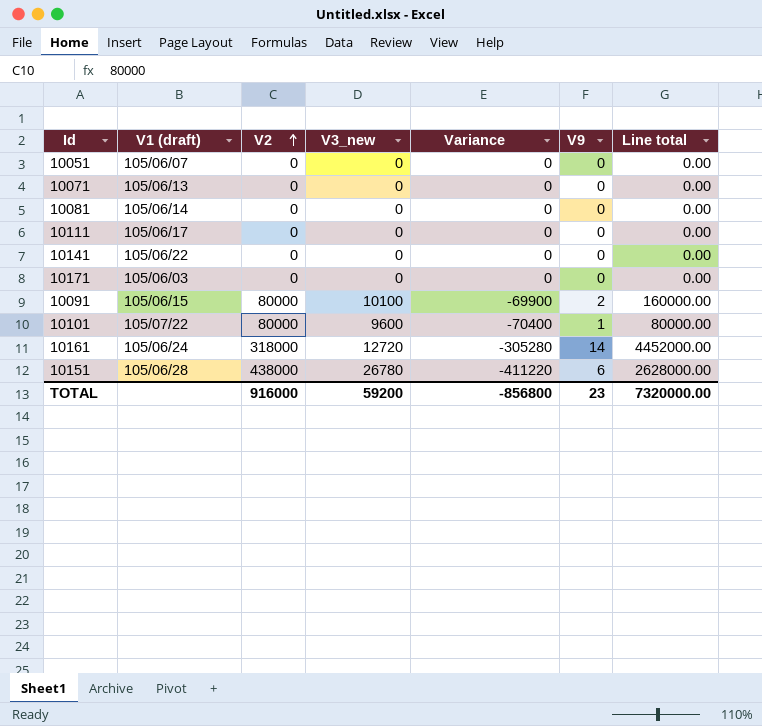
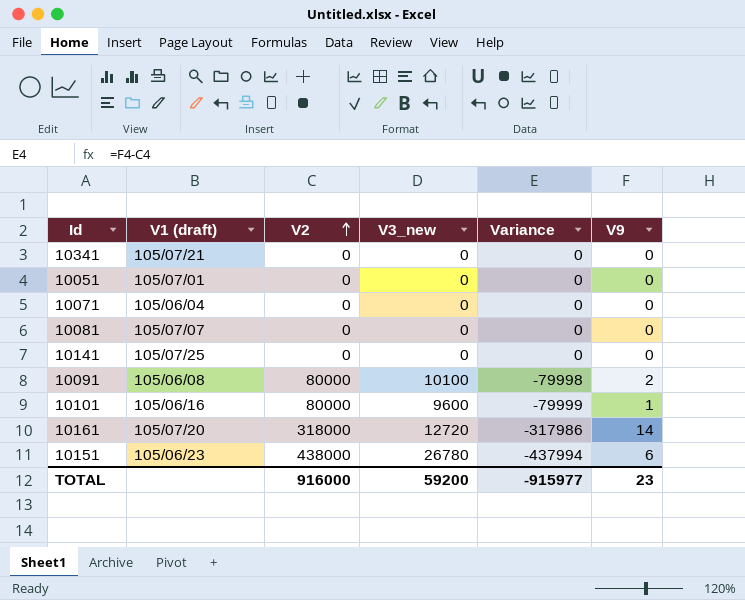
column Line total | formula: [V2] * [V9] -> none
column Variance | formula: [V3_new] - [V2] -> [V9] - [V2]
row 10111: 105/06/17 | 0 | 0 | 0 | 0 | 0.00 -> none
row 10171: 105/06/03 | 0 | 0 | 0 | 0 | 0.00 -> none
row 10341: none -> 105/07/21 | 0 | 0 | 0 | 0
10051 | V1 (draft): 105/06/07 -> 105/07/01
10071 | V1 (draft): 105/06/13 -> 105/06/04
10081 | V1 (draft): 105/06/14 -> 105/07/07
10141 | V1 (draft): 105/06/22 -> 105/07/25
10091 | V1 (draft): 105/06/15 -> 105/06/08
10101 | V1 (draft): 105/07/22 -> 105/06/16
10161 | V1 (draft): 105/06/24 -> 105/07/20
10151 | V1 (draft): 105/06/28 -> 105/06/23
TOTAL | Variance: -856800 -> -915977

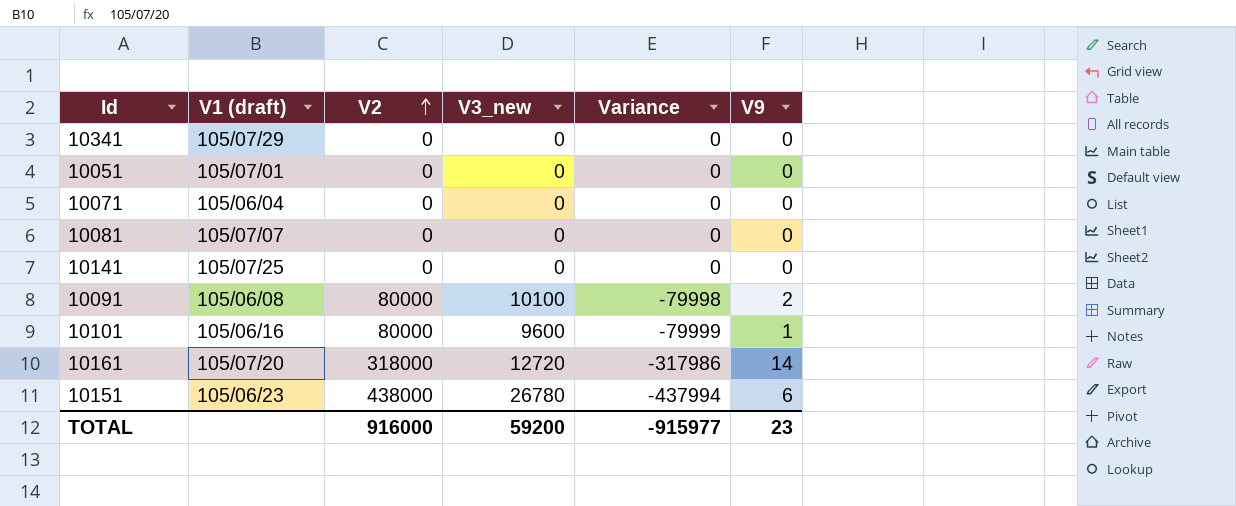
10341 | V1 (draft): 105/07/21 -> 105/07/29

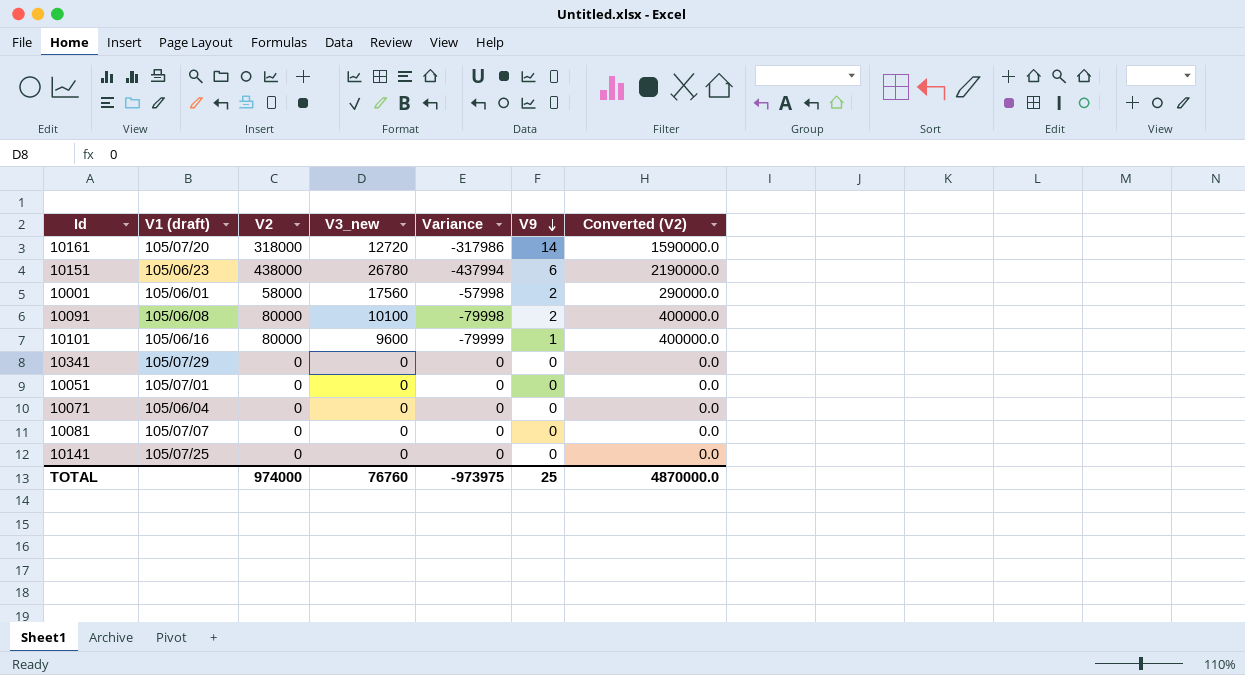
row order: V2 ascending -> V9 descending
column Converted (V2) | formula: none -> [V2] * 5
row 10001: none -> 105/06/01 | 58000 | 17560 | -57998 | 2 | 290000.0
TOTAL | V2: 916000 -> 974000
TOTAL | V3_new: 59200 -> 76760
TOTAL | Variance: -915977 -> -973975
TOTAL | V9: 23 -> 25

